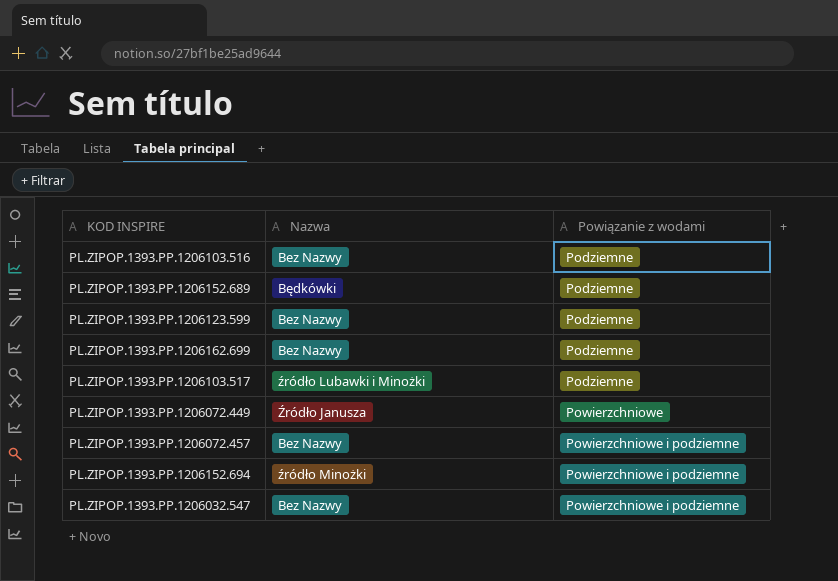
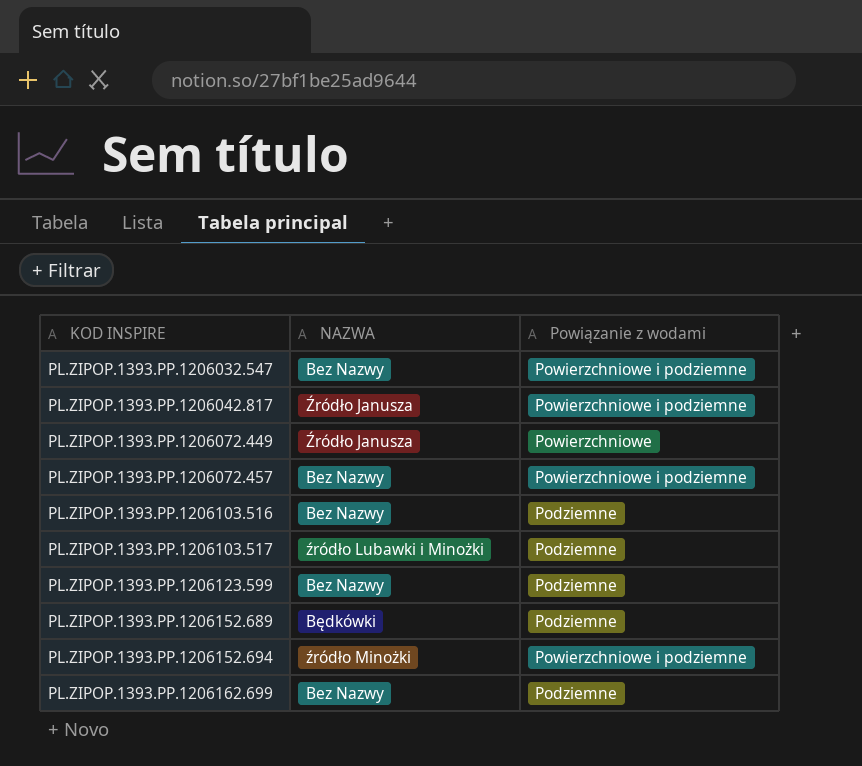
row order: Powiązanie z wodami ascending -> KOD INSPIRE ascending
column name: Nazwa -> NAZWA
row PL.ZIPOP.1393.PP.1206042.817: none -> Źródło Janusza | Powierzchniowe i podziemne

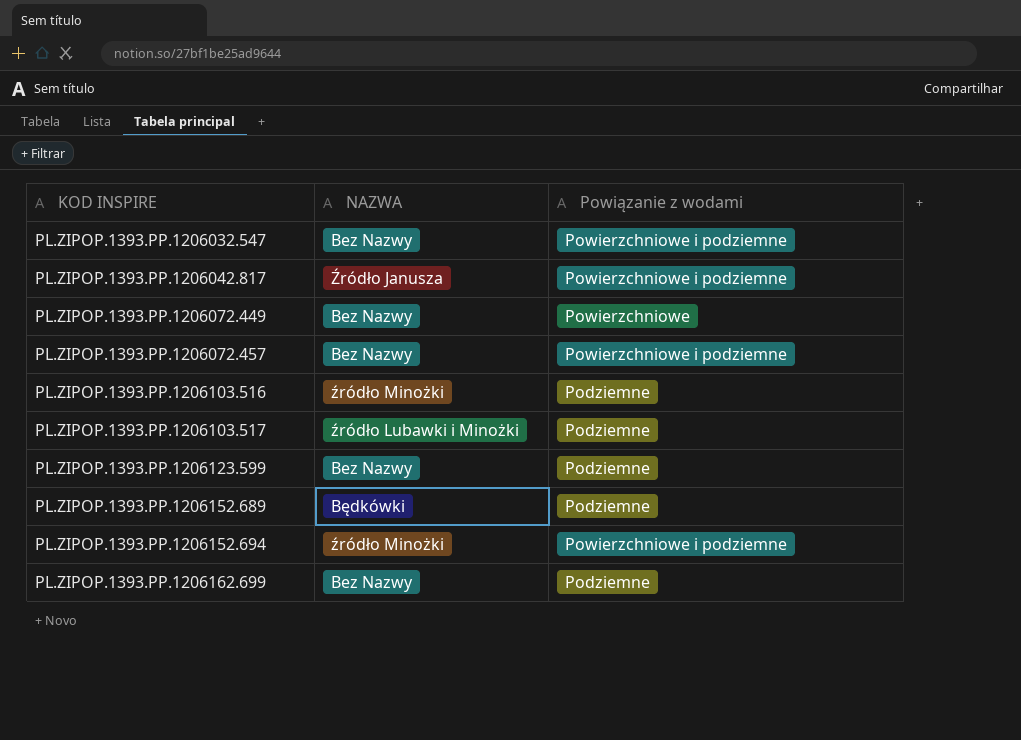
PL.ZIPOP.1393.PP.1206072.449 | NAZWA: Źródło Janusza -> Bez Nazwy
PL.ZIPOP.1393.PP.1206103.516 | NAZWA: Bez Nazwy -> źródło Minożki

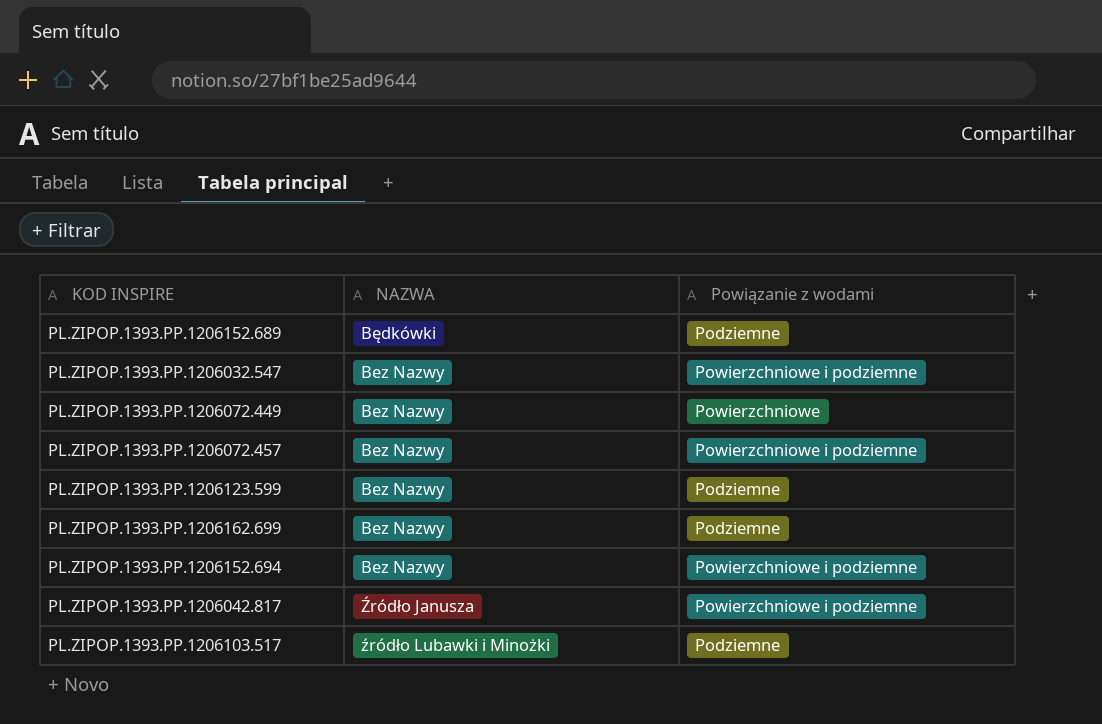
row order: KOD INSPIRE ascending -> NAZWA ascending
row PL.ZIPOP.1393.PP.1206103.516: źródło Minożki | Podziemne -> none
PL.ZIPOP.1393.PP.1206152.694 | NAZWA: źródło Minożki -> Bez Nazwy

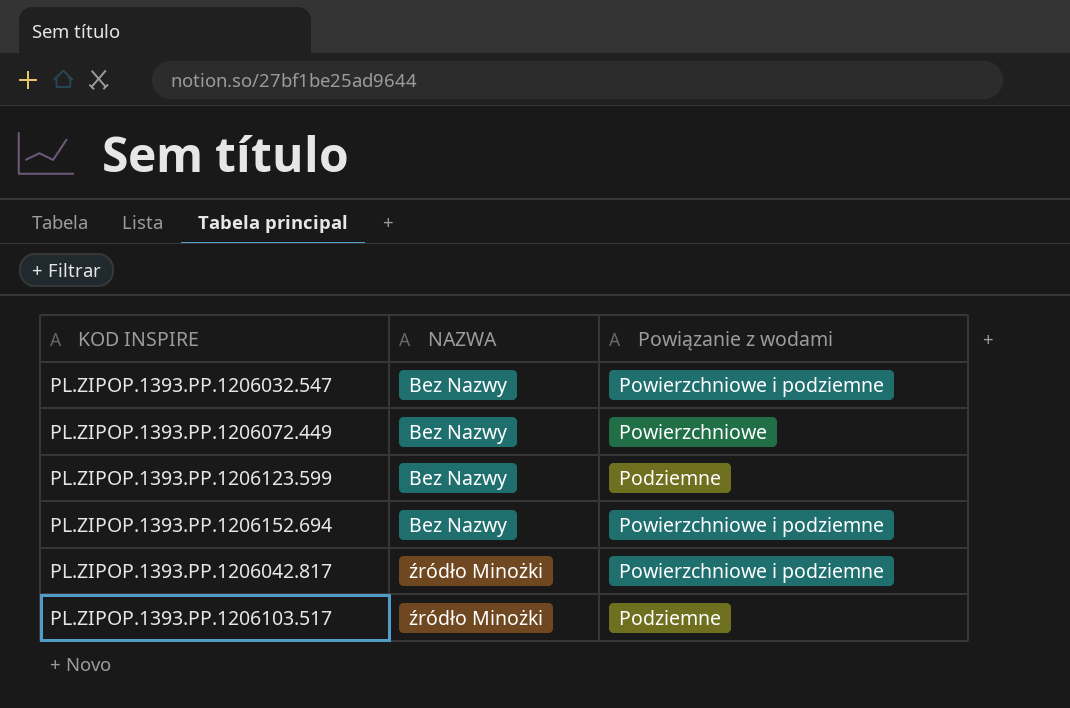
row PL.ZIPOP.1393.PP.1206152.689: Będkówki | Podziemne -> none
row PL.ZIPOP.1393.PP.1206072.457: Bez Nazwy | Powierzchniowe i podziemne -> none
row PL.ZIPOP.1393.PP.1206162.699: Bez Nazwy | Podziemne -> none
PL.ZIPOP.1393.PP.1206042.817 | NAZWA: Źródło Janusza -> źródło Minożki
PL.ZIPOP.1393.PP.1206103.517 | NAZWA: źródło Lubawki i Minożki -> źródło Minożki

